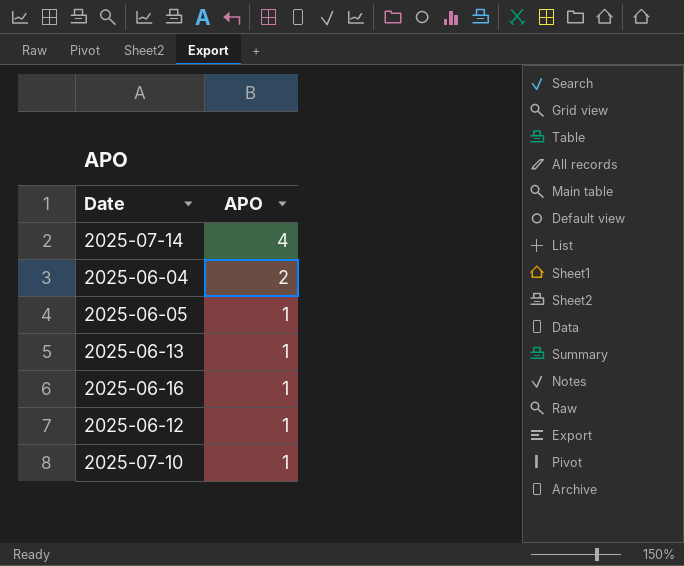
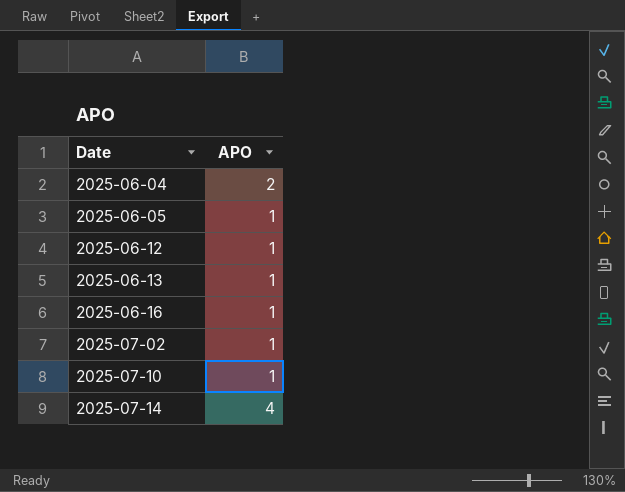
row order: APO descending -> Date ascending
row 2025-07-02: none -> 1

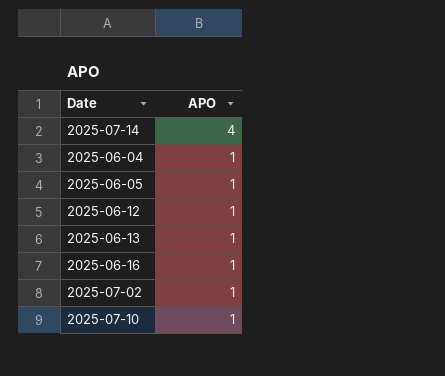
row order: Date ascending -> APO descending
2025-06-04 | APO: 2 -> 1

